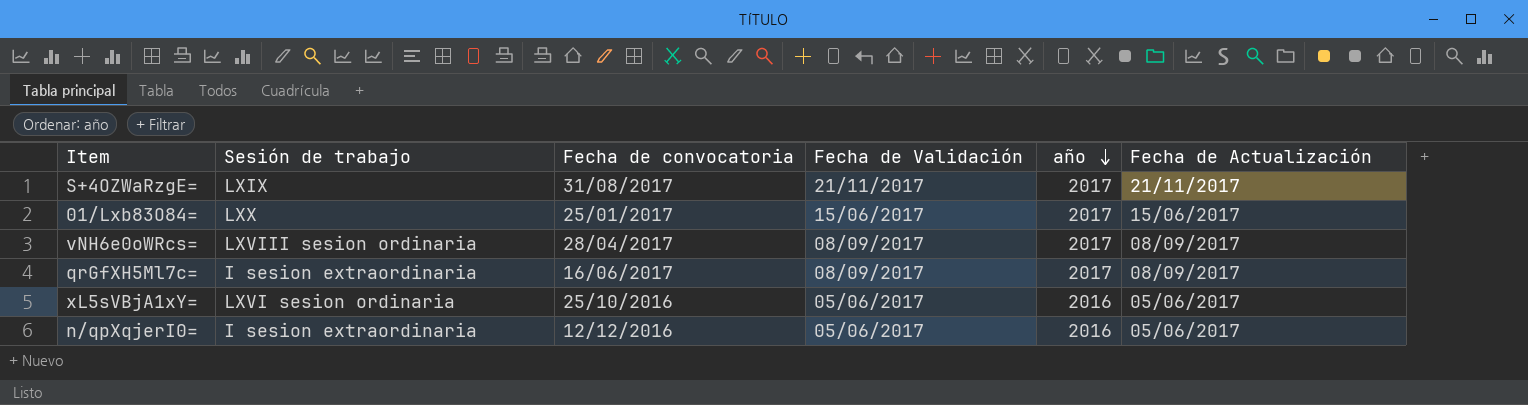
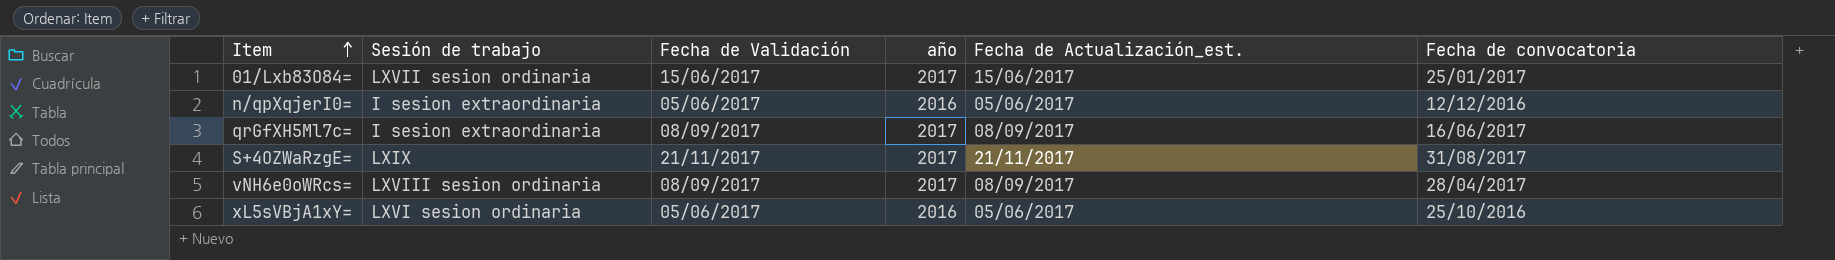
row order: año descending -> Item ascending
column name: Fecha de Actualización -> Fecha de Actualización_est.
column Fecha de convocatoria | position: 3 -> 6
01/Lxb83O84= | Sesión de trabajo: LXX -> LXVII sesion ordinaria

